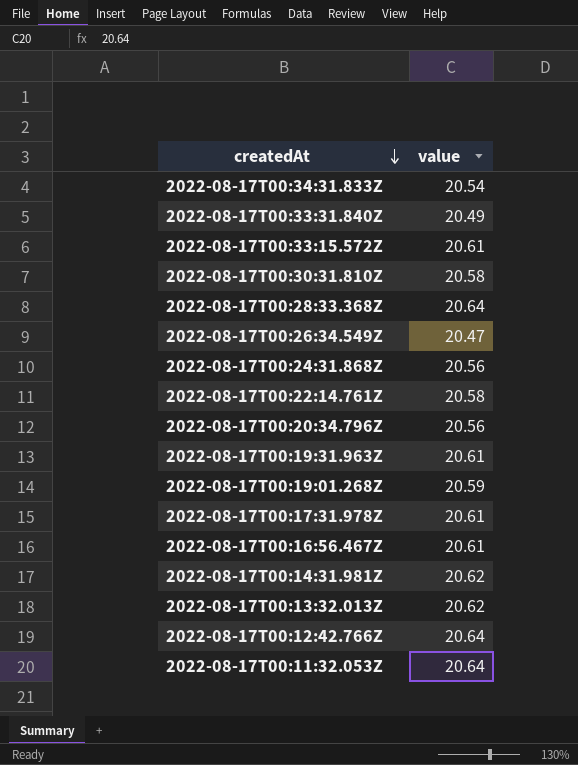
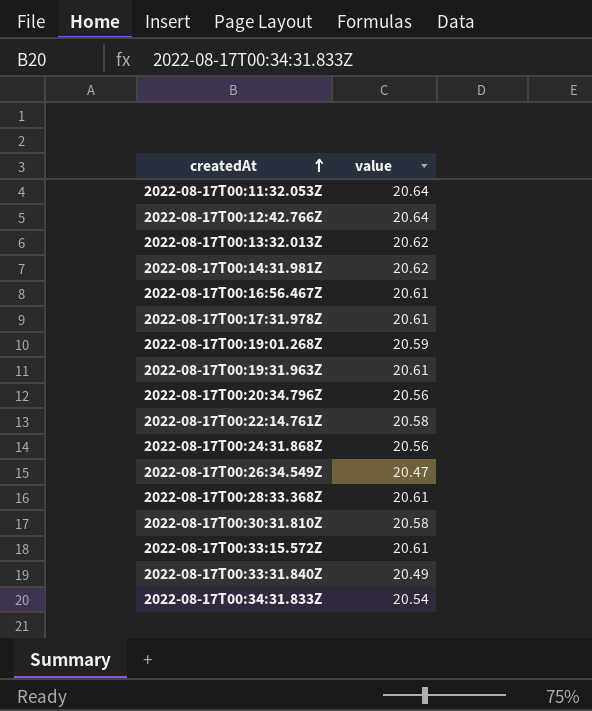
row order: createdAt descending -> createdAt ascending
2022-08-17T00:28:33.368Z | value: 20.64 -> 20.61

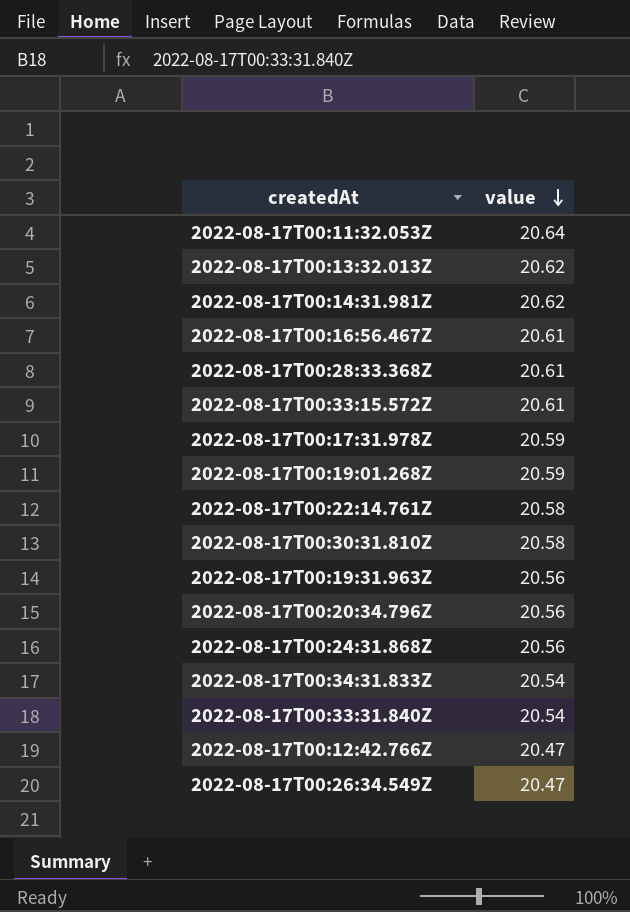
row order: createdAt ascending -> value descending
2022-08-17T00:17:31.978Z | value: 20.61 -> 20.59
2022-08-17T00:19:31.963Z | value: 20.61 -> 20.56
2022-08-17T00:33:31.840Z | value: 20.49 -> 20.54
2022-08-17T00:12:42.766Z | value: 20.64 -> 20.47

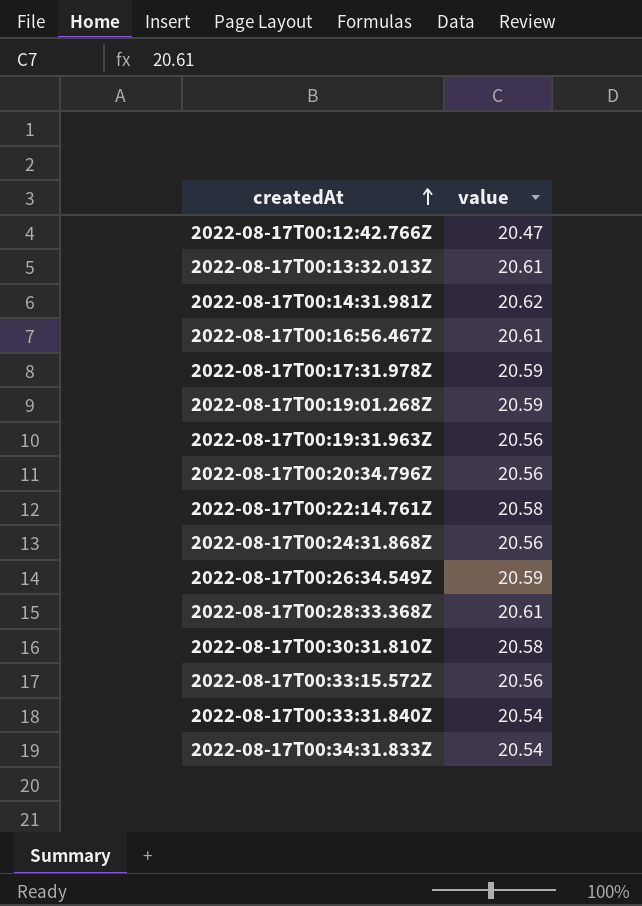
row order: value descending -> createdAt ascending
row 2022-08-17T00:11:32.053Z: 20.64 -> none
2022-08-17T00:13:32.013Z | value: 20.62 -> 20.61
2022-08-17T00:26:34.549Z | value: 20.47 -> 20.59
2022-08-17T00:33:15.572Z | value: 20.61 -> 20.56

